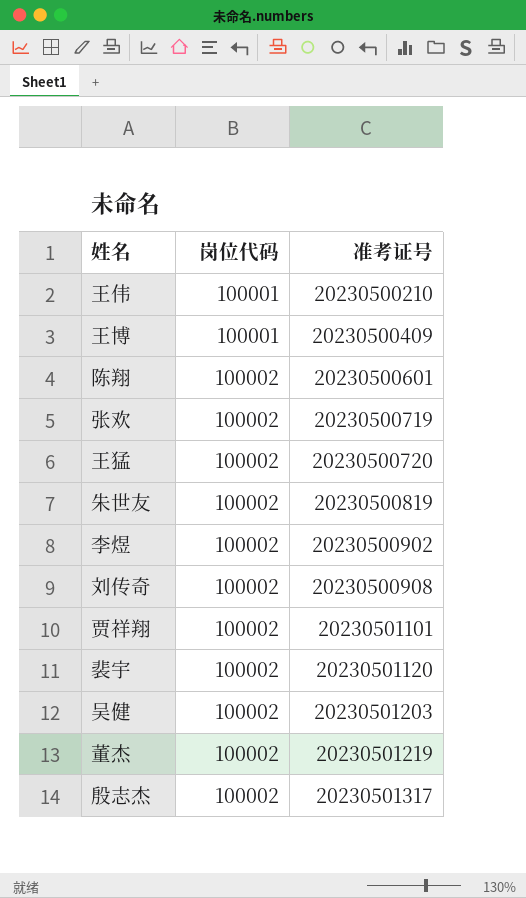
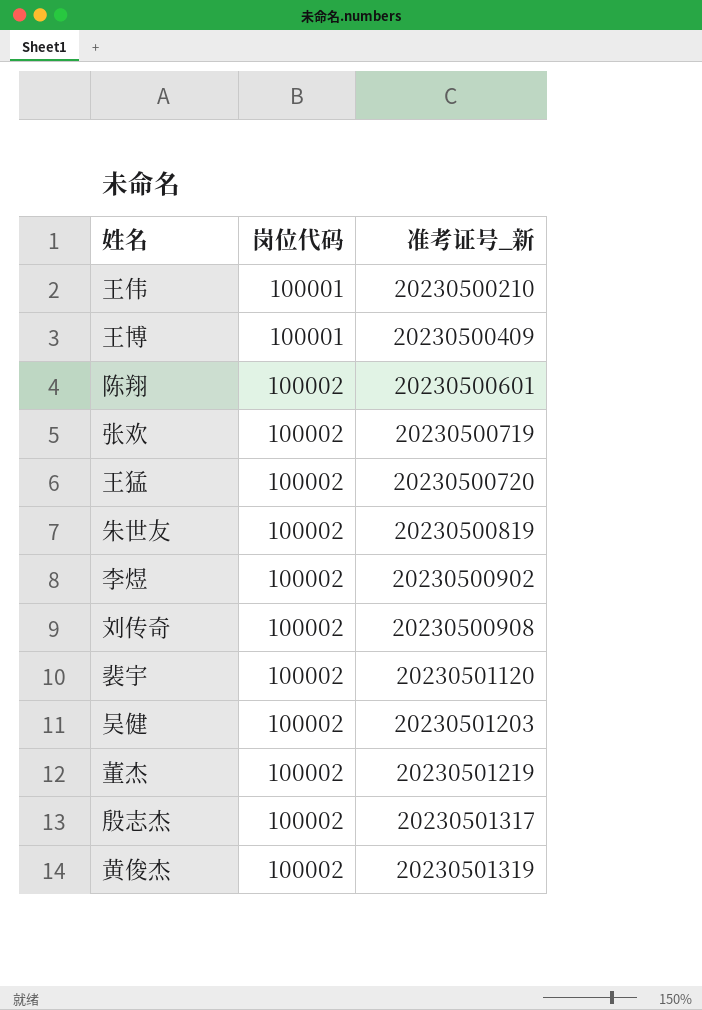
column name: 准考证号 -> 准考证号_新
row 贾祥翔: 100002 | 20230501101 -> none
row 黄俊杰: none -> 100002 | 20230501319

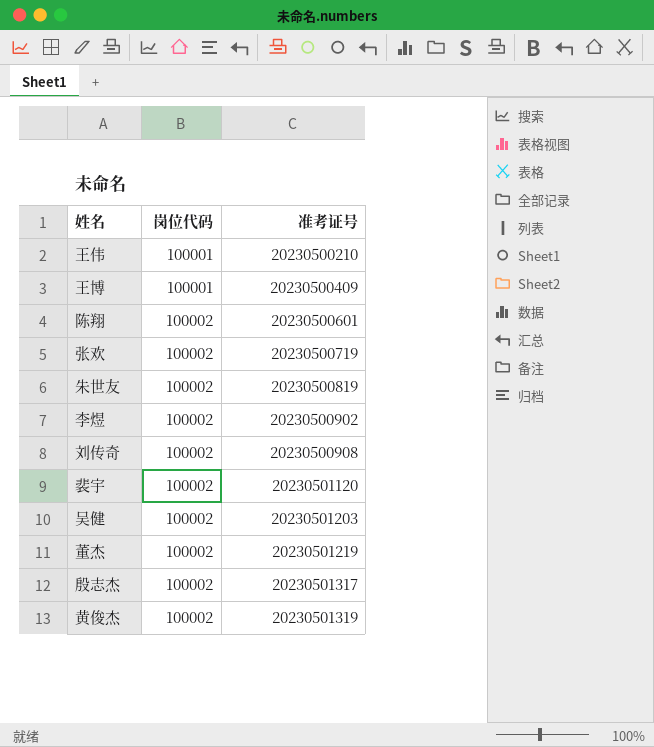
column name: 准考证号_新 -> 准考证号
row 王猛: 100002 | 20230500720 -> none

